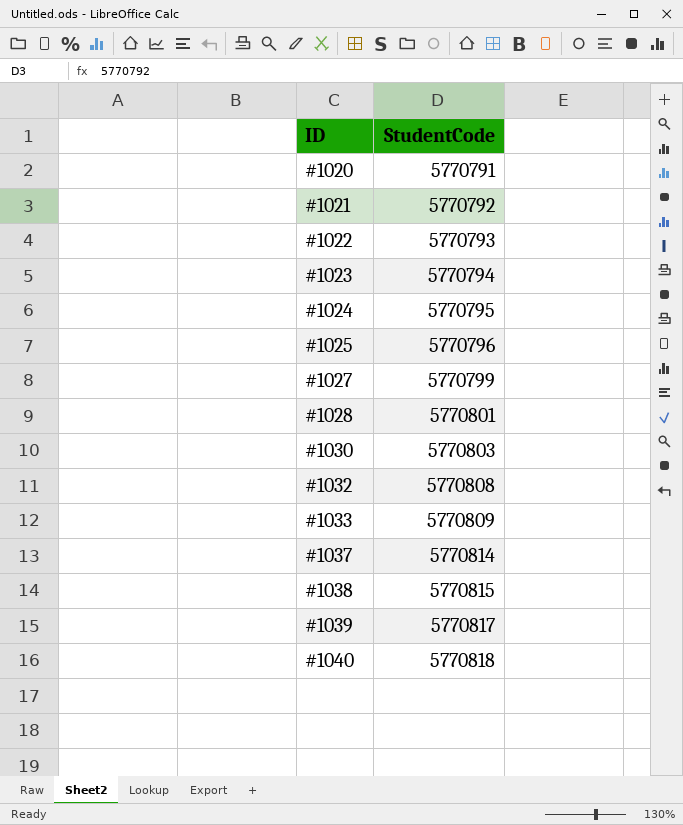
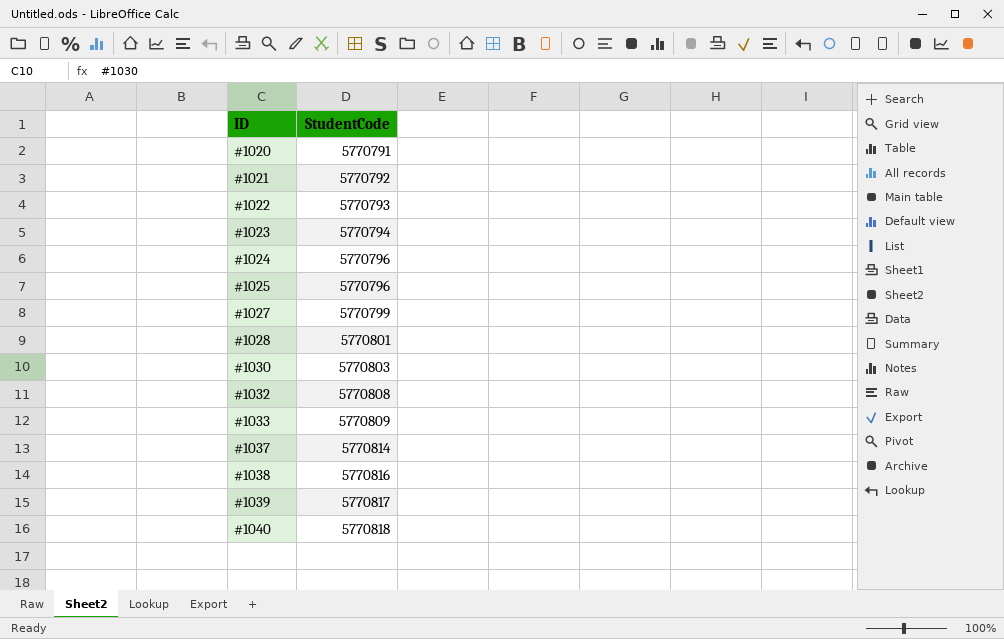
#1024 | StudentCode: 5770795 -> 5770796
#1038 | StudentCode: 5770815 -> 5770816

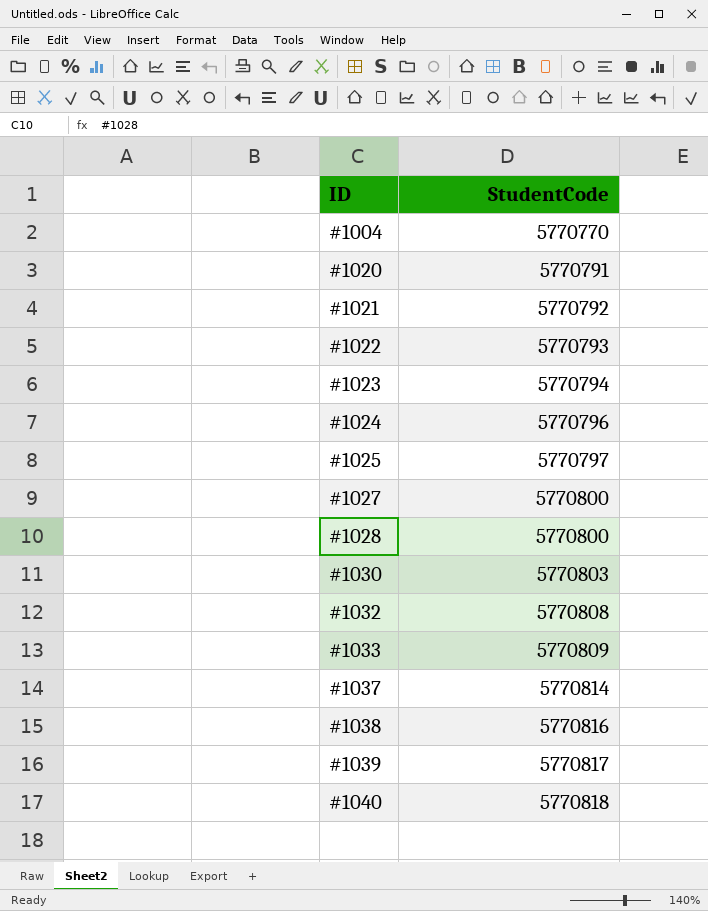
row #1004: none -> 5770770
#1025 | StudentCode: 5770796 -> 5770797
#1027 | StudentCode: 5770799 -> 5770800
#1028 | StudentCode: 5770801 -> 5770800

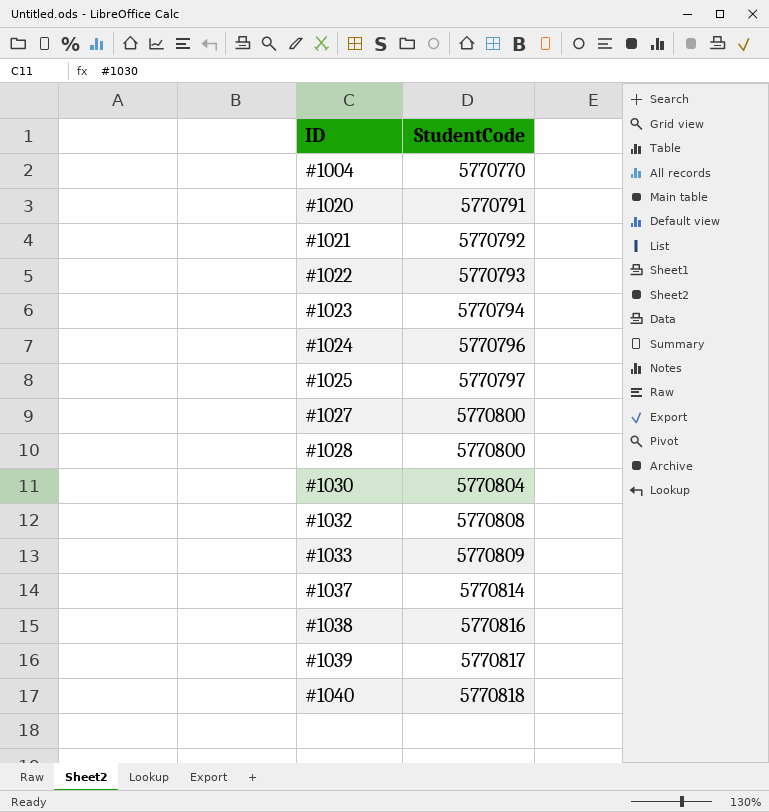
#1030 | StudentCode: 5770803 -> 5770804

